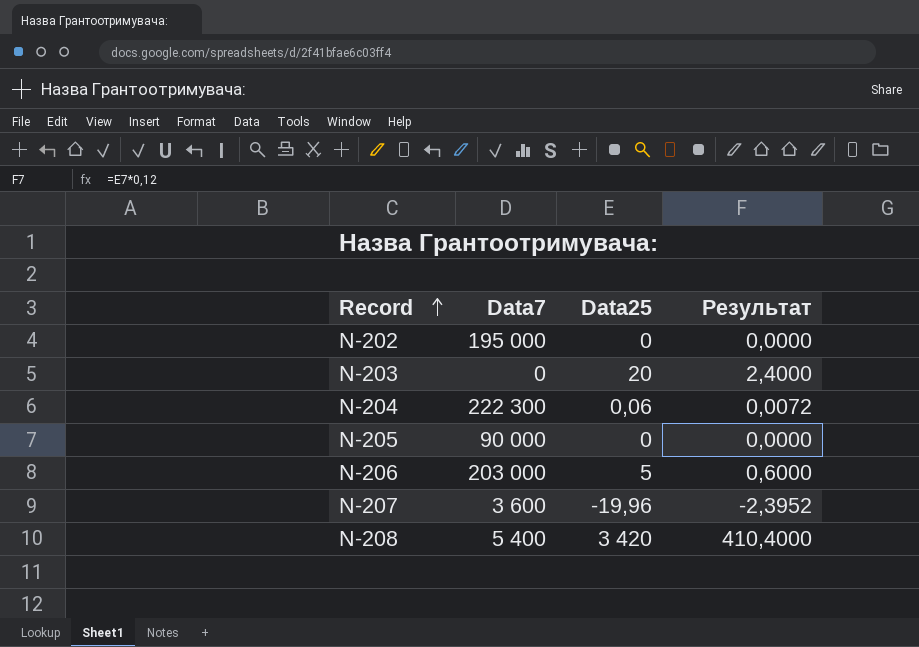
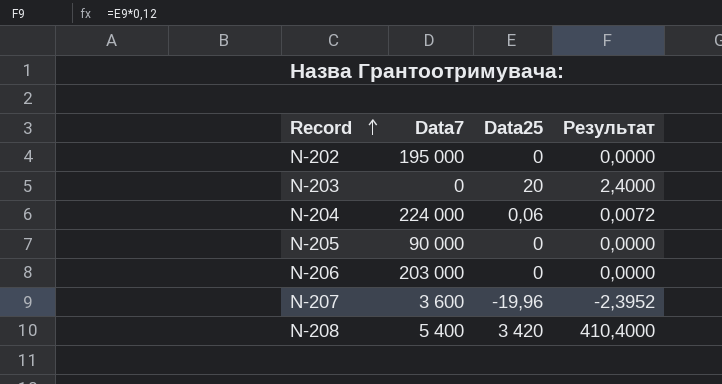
N-204 | Data7: 222 300 -> 224 000
N-206 | Data25: 5 -> 0
N-206 | Результат: 0,6000 -> 0,0000

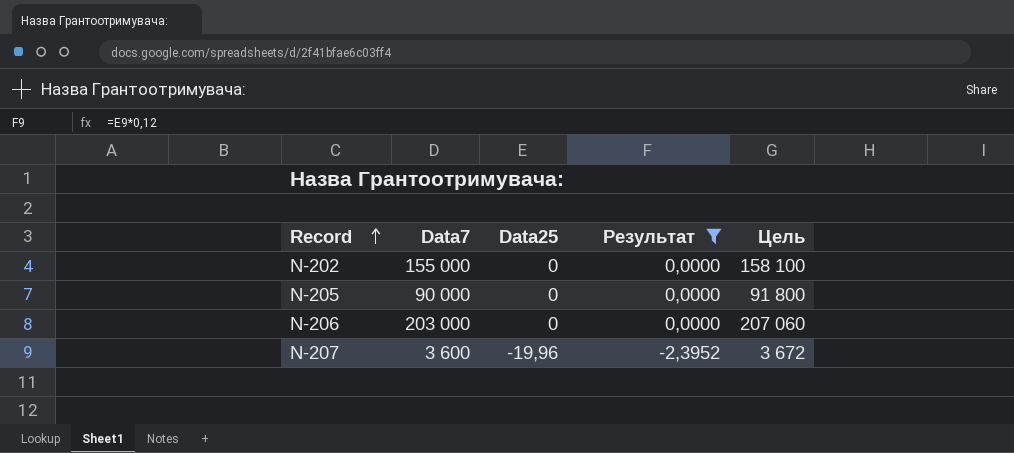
filter: none -> Результат <= 0,0000
column Цель | formula: none -> [Data7] * 1,02
N-202 | Data7: 195 000 -> 155 000

